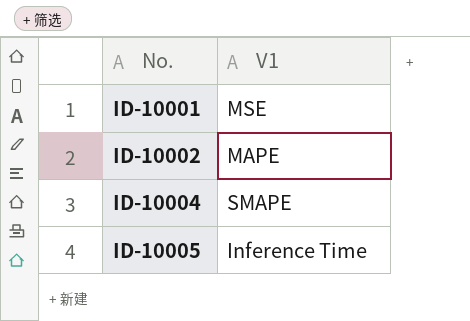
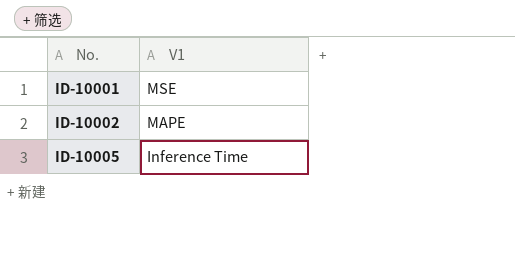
row ID-10004: SMAPE -> none

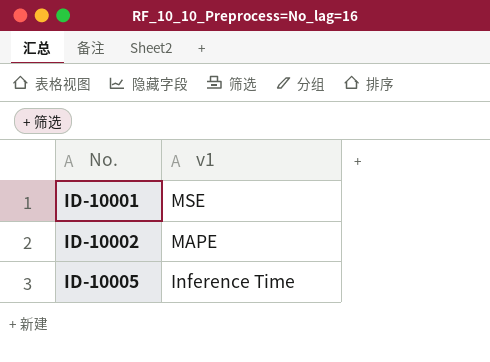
column name: V1 -> v1

